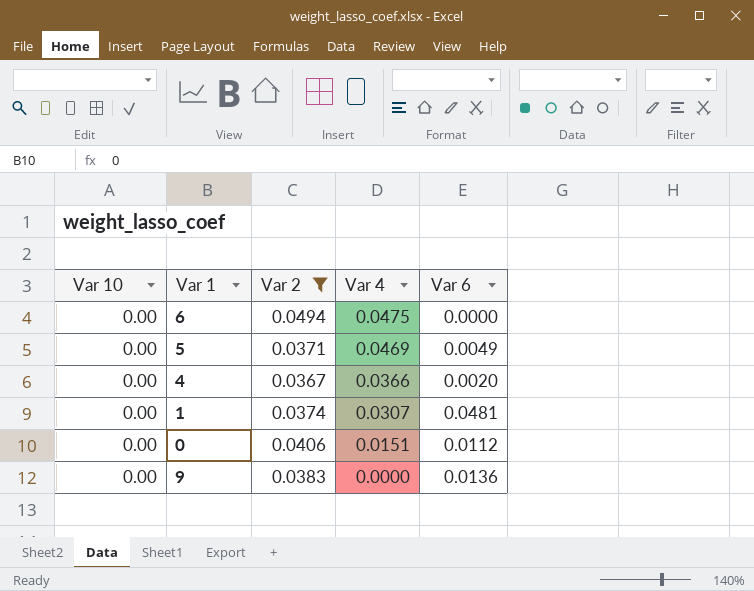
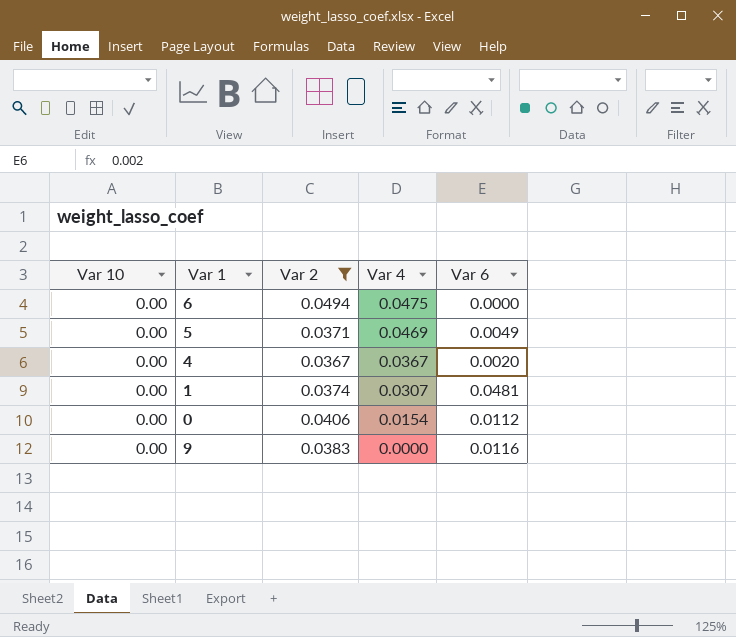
4 | Var 4: 0.0366 -> 0.0367
0 | Var 4: 0.0151 -> 0.0154
9 | Var 6: 0.0136 -> 0.0116

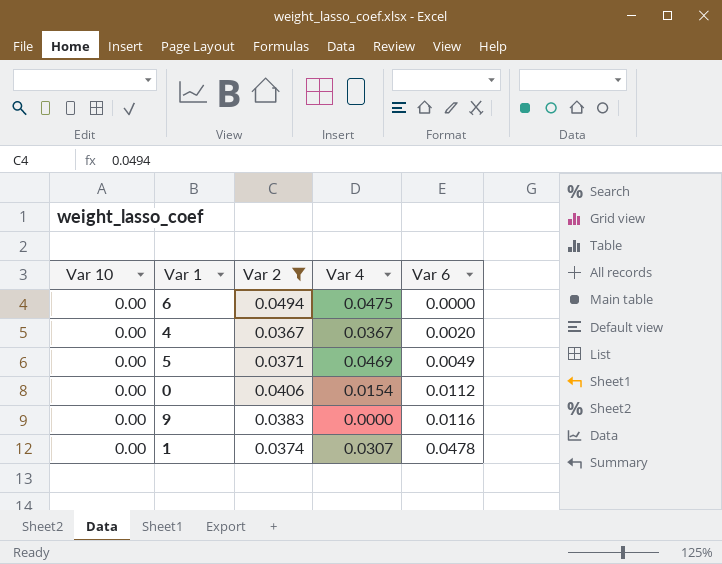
row order: Var 4 descending -> Var 6 ascending
1 | Var 6: 0.0481 -> 0.0478

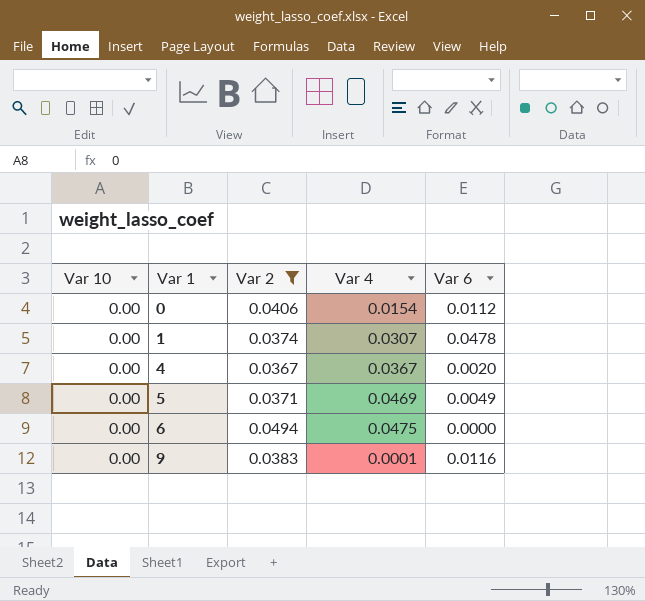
row order: Var 6 ascending -> Var 1 ascending
9 | Var 4: 0.0000 -> 0.0001

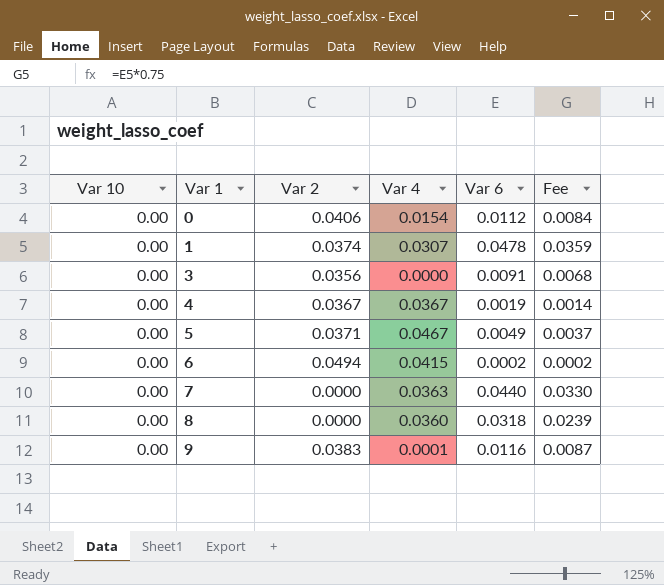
filter: Var 2 >= 0.0367 -> none
column Fee | formula: none -> [Var 6] * 0.75
4 | Var 6: 0.0020 -> 0.0019
5 | Var 4: 0.0469 -> 0.0467
6 | Var 4: 0.0475 -> 0.0415
6 | Var 6: 0.0000 -> 0.0002

